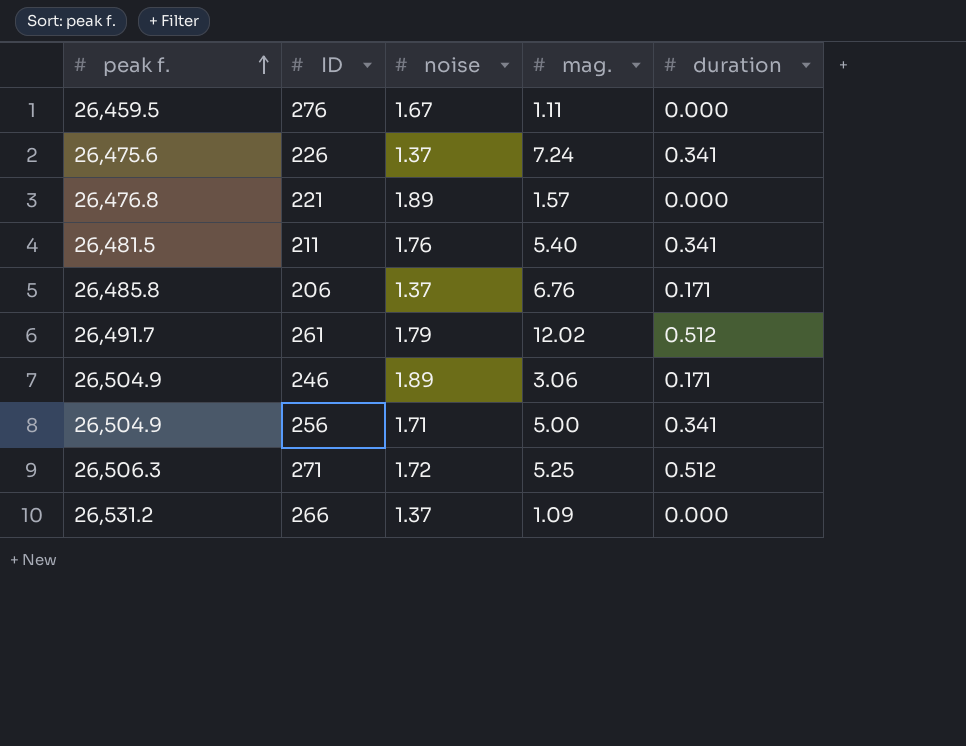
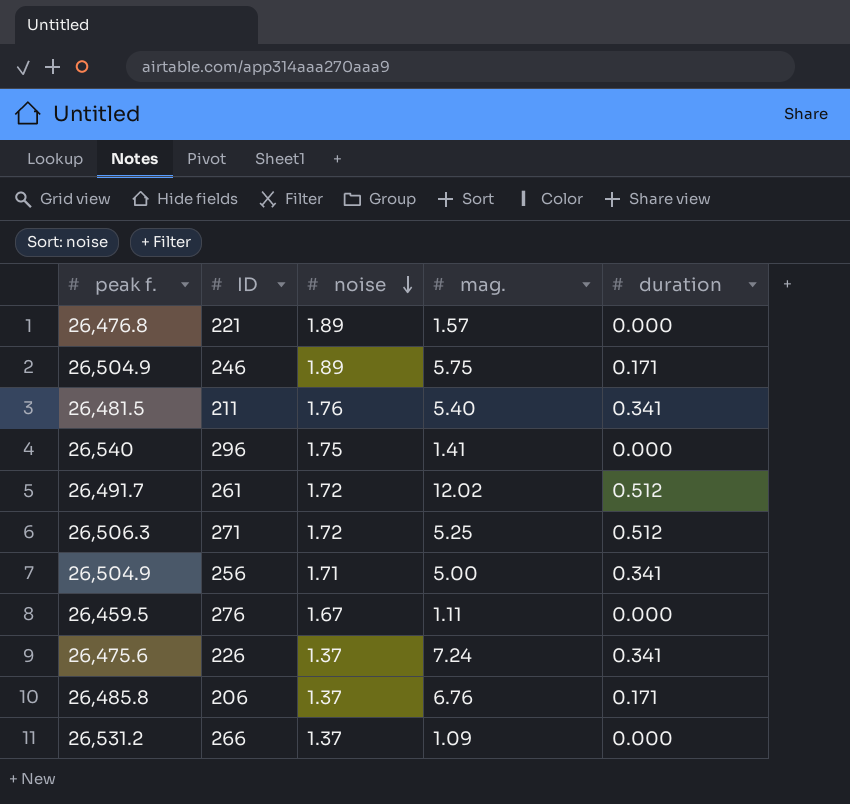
row order: peak f. ascending -> noise descending
246 | mag.: 3.06 -> 5.75
row 296: none -> 26,540 | 1.75 | 1.41 | 0.000
261 | noise: 1.79 -> 1.72

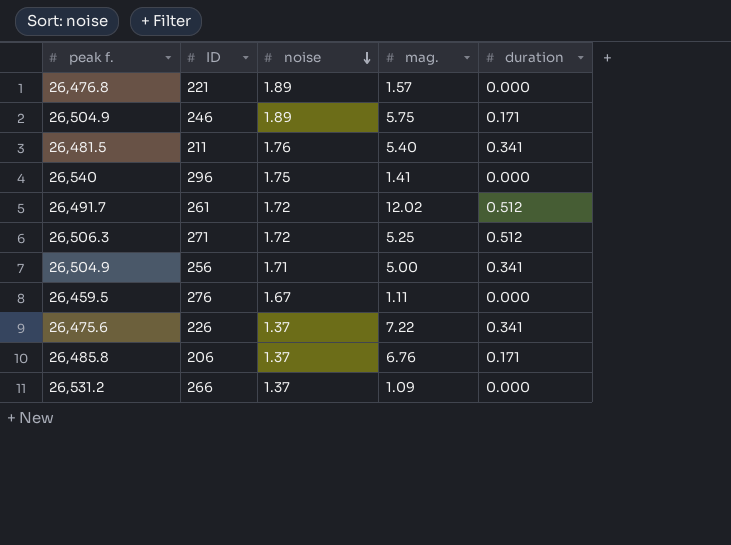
226 | mag.: 7.24 -> 7.22

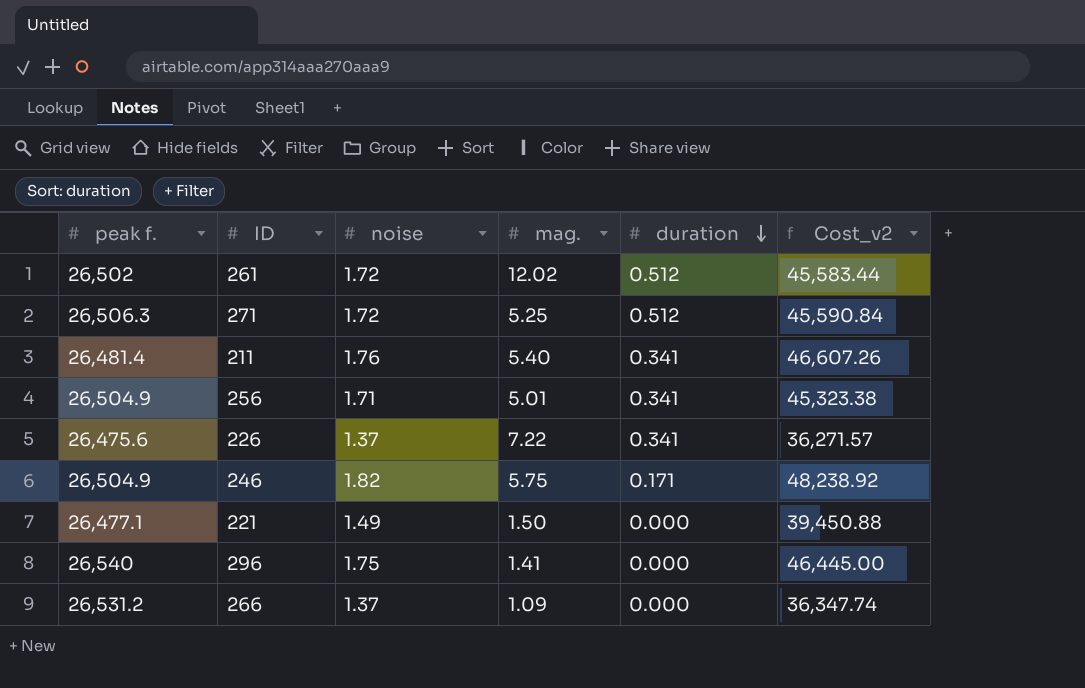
row order: noise descending -> duration descending
column Cost_v2 | formula: none -> [peak f.] * [noise]
row 276: 26,459.5 | 1.67 | 1.11 | 0.000 -> none
row 206: 26,485.8 | 1.37 | 6.76 | 0.171 -> none
261 | peak f.: 26,491.7 -> 26,502
211 | peak f.: 26,481.5 -> 26,481.4
256 | mag.: 5.00 -> 5.01
246 | noise: 1.89 -> 1.82
221 | peak f.: 26,476.8 -> 26,477.1
221 | noise: 1.89 -> 1.49
221 | mag.: 1.57 -> 1.50

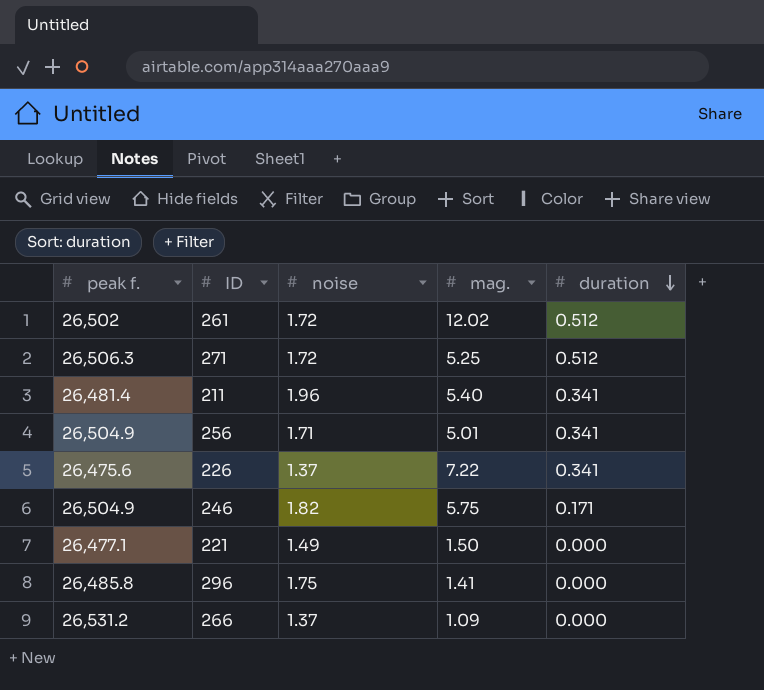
column Cost_v2 | formula: [peak f.] * [noise] -> none
211 | noise: 1.76 -> 1.96
296 | peak f.: 26,540 -> 26,485.8

